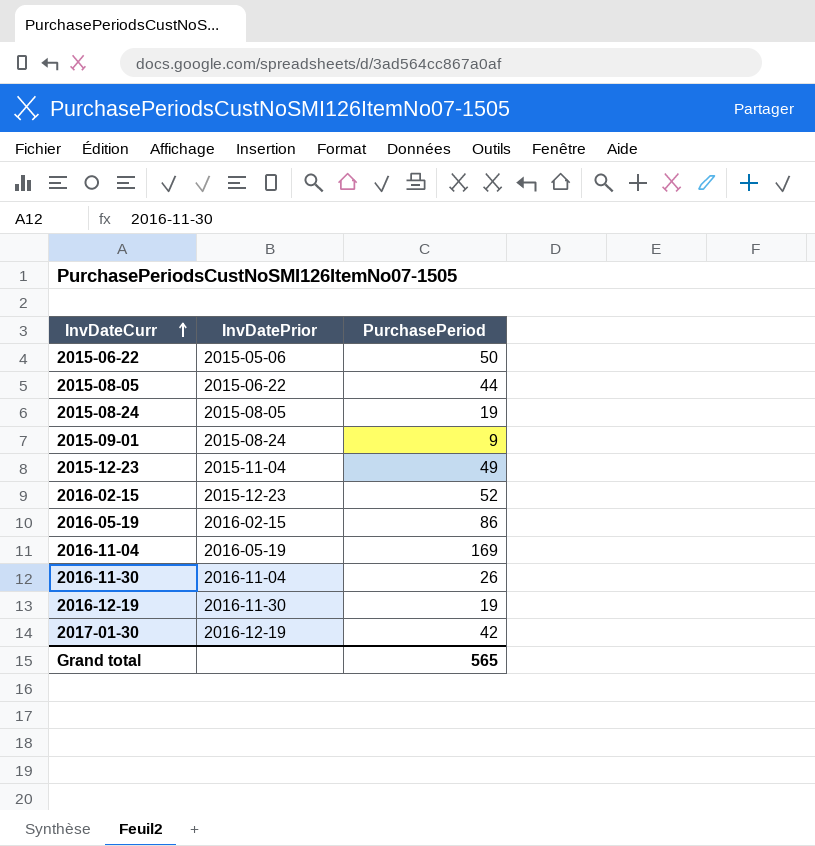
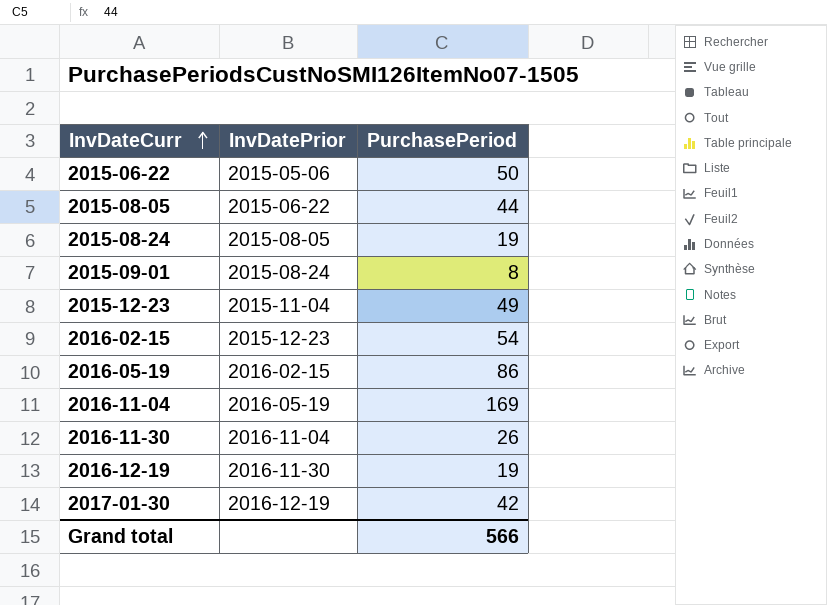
2015-09-01 | PurchasePeriod: 9 -> 8
2016-02-15 | PurchasePeriod: 52 -> 54
Grand total | PurchasePeriod: 565 -> 566

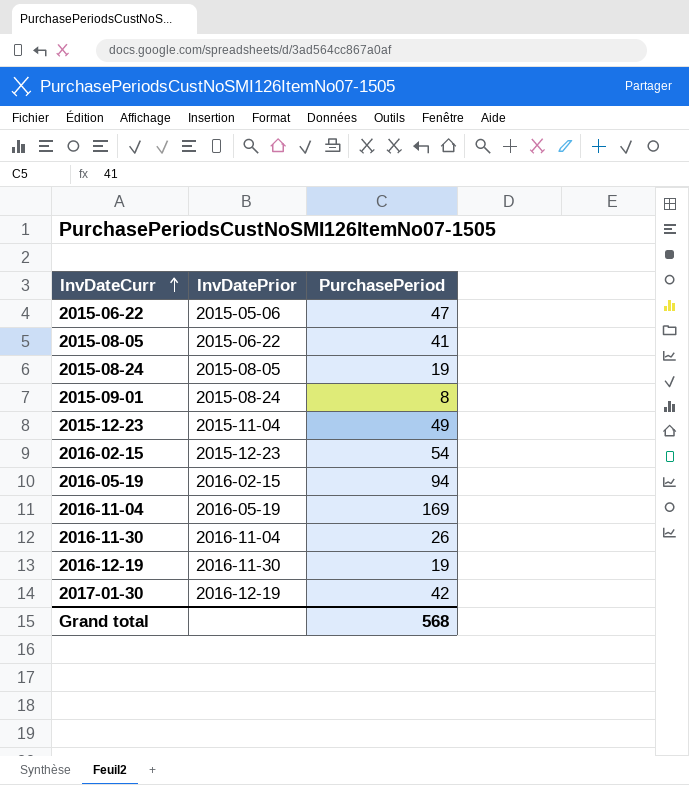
2015-06-22 | PurchasePeriod: 50 -> 47
2015-08-05 | PurchasePeriod: 44 -> 41
2016-05-19 | PurchasePeriod: 86 -> 94
Grand total | PurchasePeriod: 566 -> 568

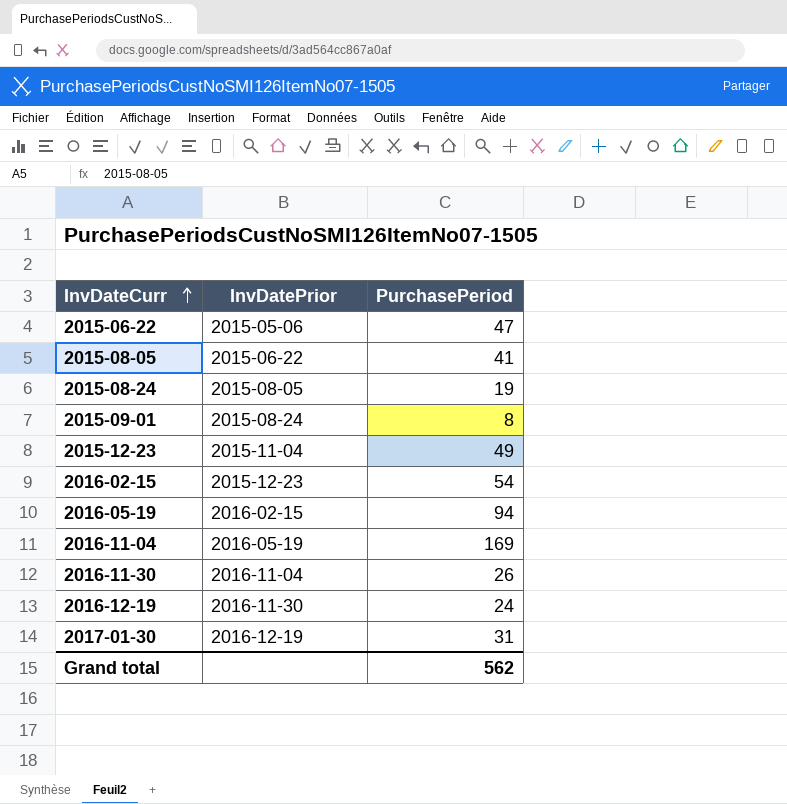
2016-12-19 | PurchasePeriod: 19 -> 24
2017-01-30 | PurchasePeriod: 42 -> 31
Grand total | PurchasePeriod: 568 -> 562

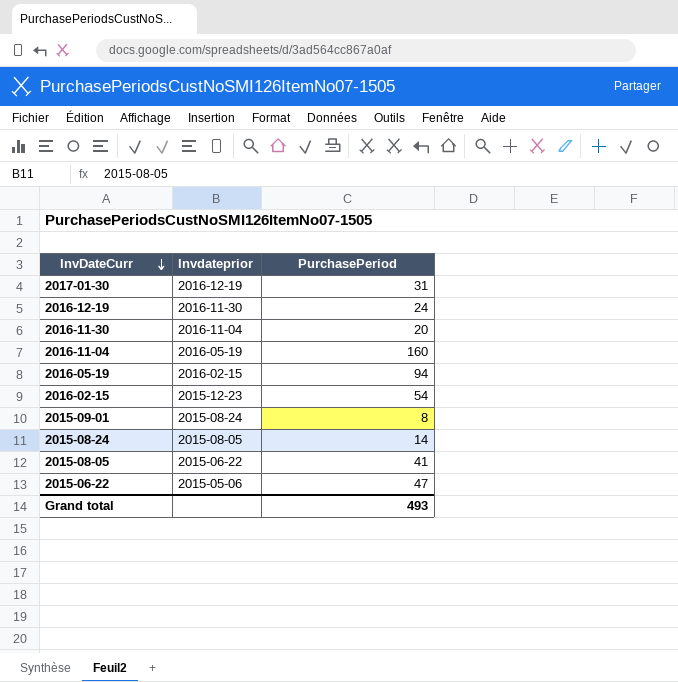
row order: InvDateCurr ascending -> InvDateCurr descending
column name: InvDatePrior -> Invdateprior
row 2015-12-23: 2015-11-04 | 49 -> none
2016-11-30 | PurchasePeriod: 26 -> 20
2016-11-04 | PurchasePeriod: 169 -> 160
2015-08-24 | PurchasePeriod: 19 -> 14
Grand total | PurchasePeriod: 562 -> 493

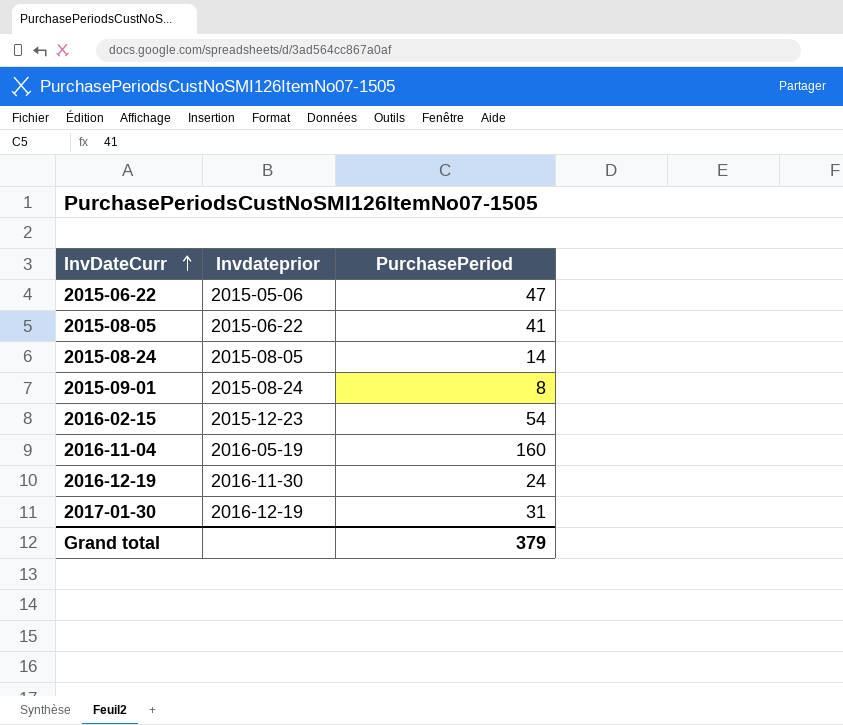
row order: InvDateCurr descending -> InvDateCurr ascending
row 2016-11-30: 2016-11-04 | 20 -> none
row 2016-05-19: 2016-02-15 | 94 -> none
Grand total | PurchasePeriod: 493 -> 379

